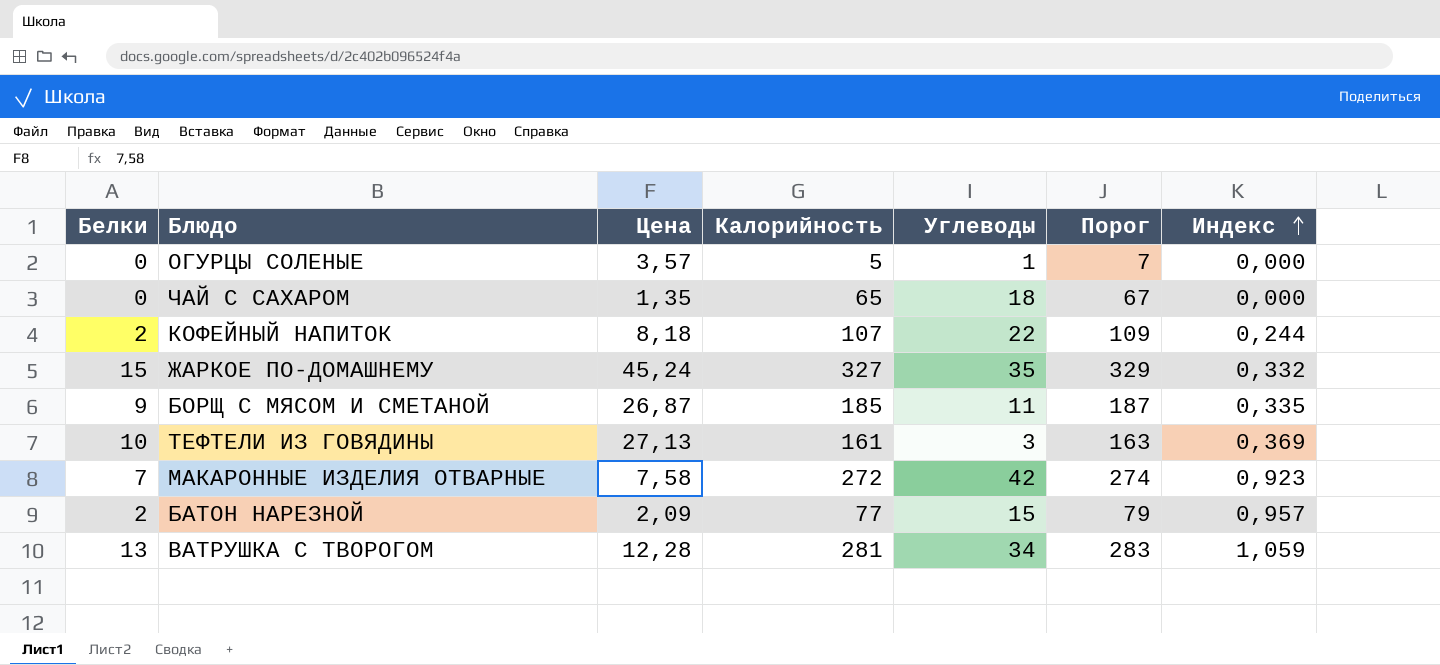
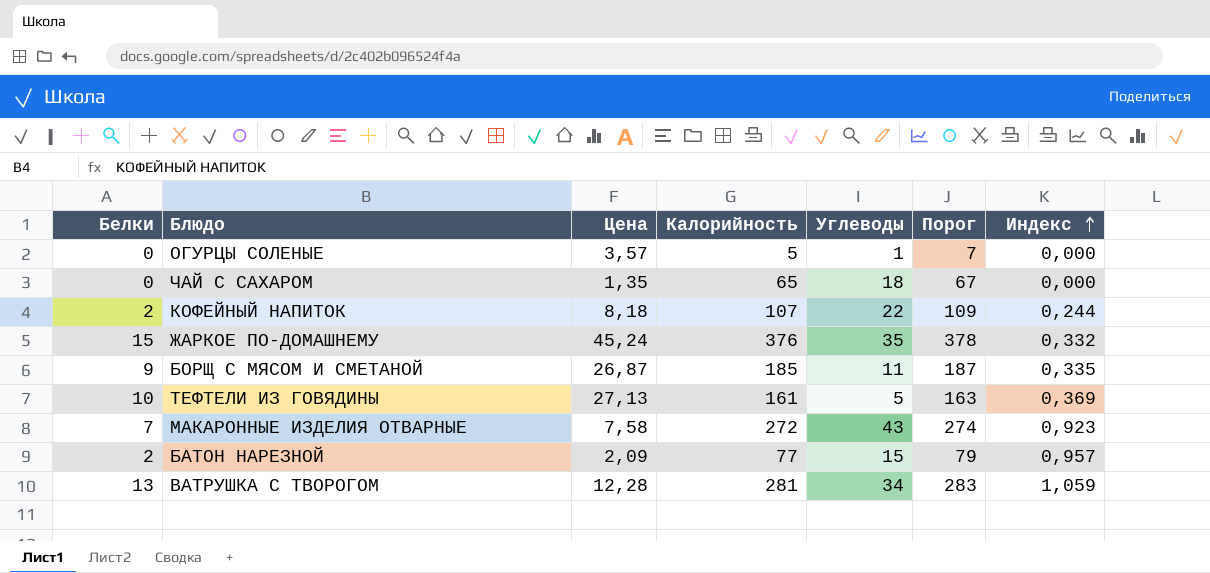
ЖАРКОЕ ПО-ДОМАШНЕМУ | Калорийность: 327 -> 376
ЖАРКОЕ ПО-ДОМАШНЕМУ | Порог: 329 -> 378
ТЕФТЕЛИ ИЗ ГОВЯДИНЫ | Углеводы: 3 -> 5
МАКАРОННЫЕ ИЗДЕЛИЯ ОТВАРНЫЕ | Углеводы: 42 -> 43

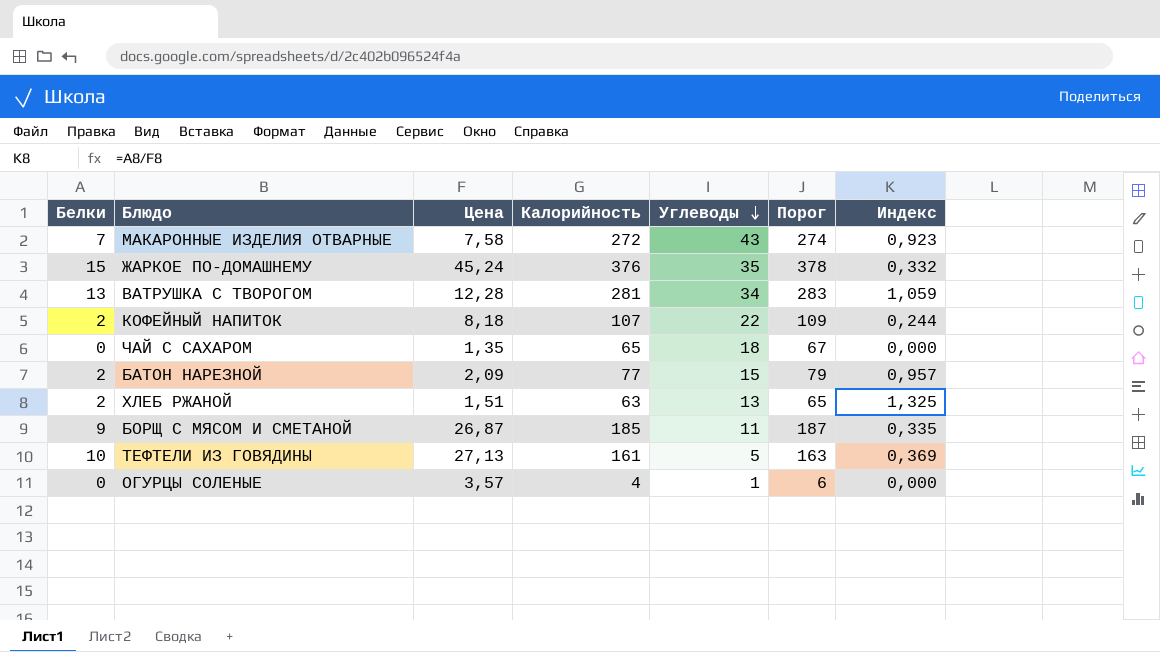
row order: Индекс ascending -> Углеводы descending
row ХЛЕБ РЖАНОЙ: none -> 2 | 1,51 | 63 | 13 | 65 | 1,325
ОГУРЦЫ СОЛЕНЫЕ | Калорийность: 5 -> 4
ОГУРЦЫ СОЛЕНЫЕ | Порог: 7 -> 6

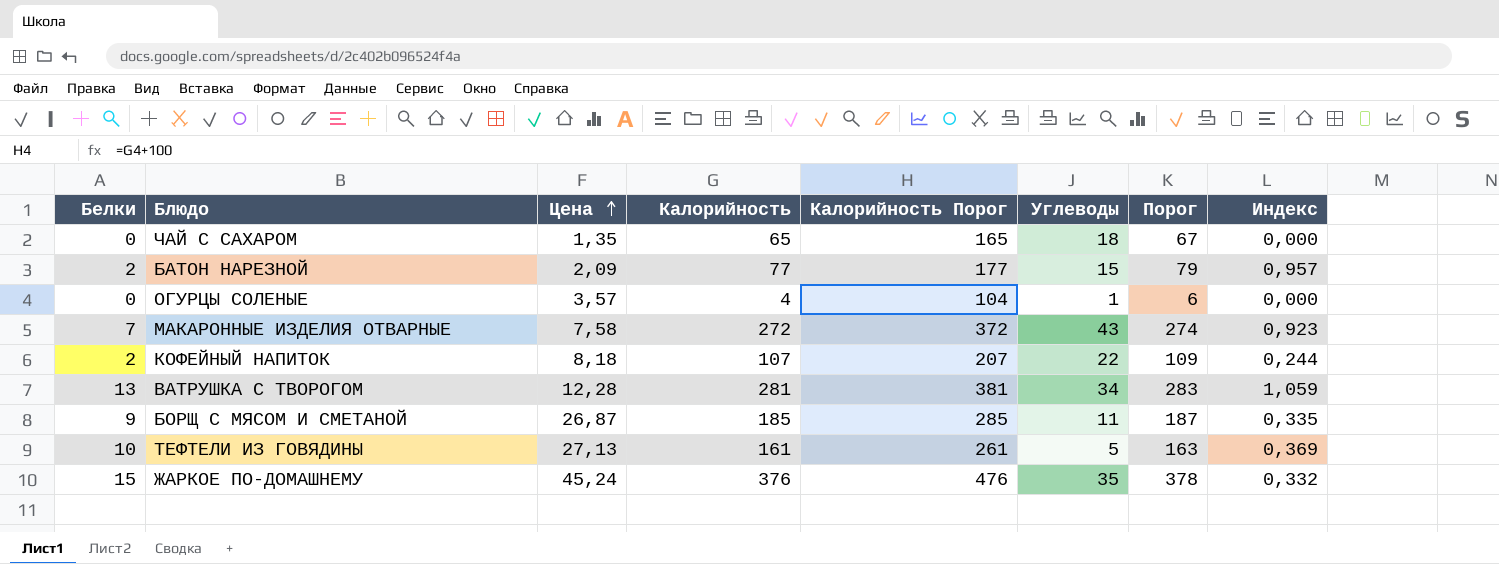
row order: Углеводы descending -> Цена ascending
column Калорийность Порог | formula: none -> [Калорийность] + 100
row ХЛЕБ РЖАНОЙ: 2 | 1,51 | 63 | 13 | 65 | 1,325 -> none

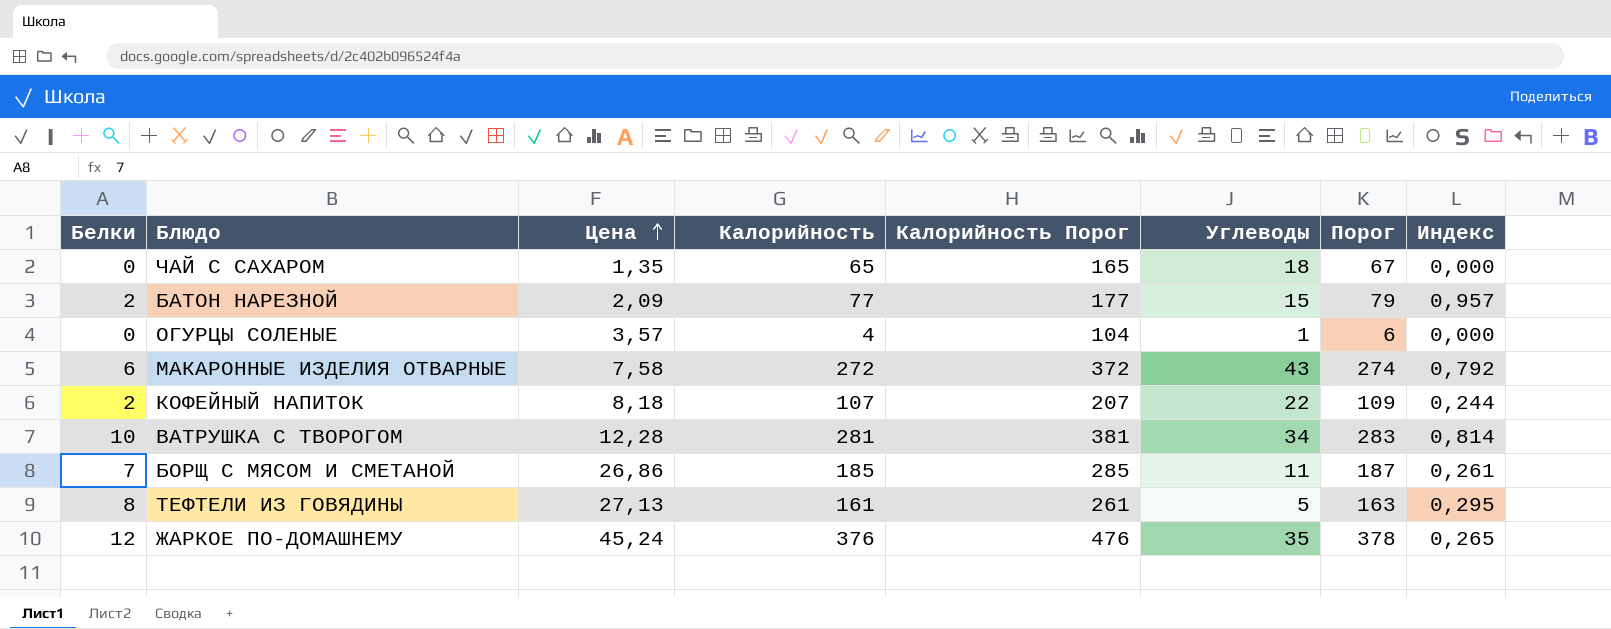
МАКАРОННЫЕ ИЗДЕЛИЯ ОТВАРНЫЕ | Белки: 7 -> 6
МАКАРОННЫЕ ИЗДЕЛИЯ ОТВАРНЫЕ | Индекс: 0,923 -> 0,792
ВАТРУШКА С ТВОРОГОМ | Белки: 13 -> 10
ВАТРУШКА С ТВОРОГОМ | Индекс: 1,059 -> 0,814
БОРЩ С МЯСОМ И СМЕТАНОЙ | Белки: 9 -> 7
БОРЩ С МЯСОМ И СМЕТАНОЙ | Цена: 26,87 -> 26,86
БОРЩ С МЯСОМ И СМЕТАНОЙ | Индекс: 0,335 -> 0,261
ТЕФТЕЛИ ИЗ ГОВЯДИНЫ | Белки: 10 -> 8
ТЕФТЕЛИ ИЗ ГОВЯДИНЫ | Индекс: 0,369 -> 0,295
ЖАРКОЕ ПО-ДОМАШНЕМУ | Белки: 15 -> 12
ЖАРКОЕ ПО-ДОМАШНЕМУ | Индекс: 0,332 -> 0,265

